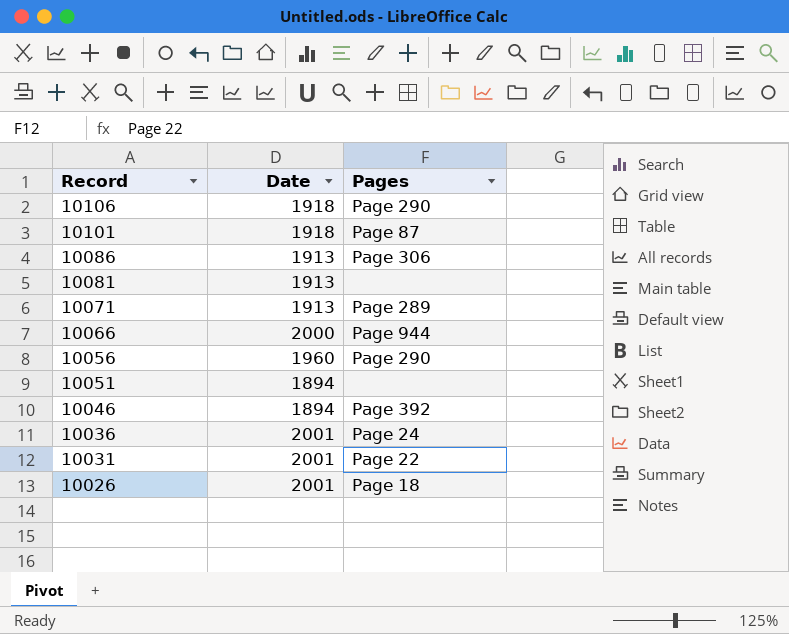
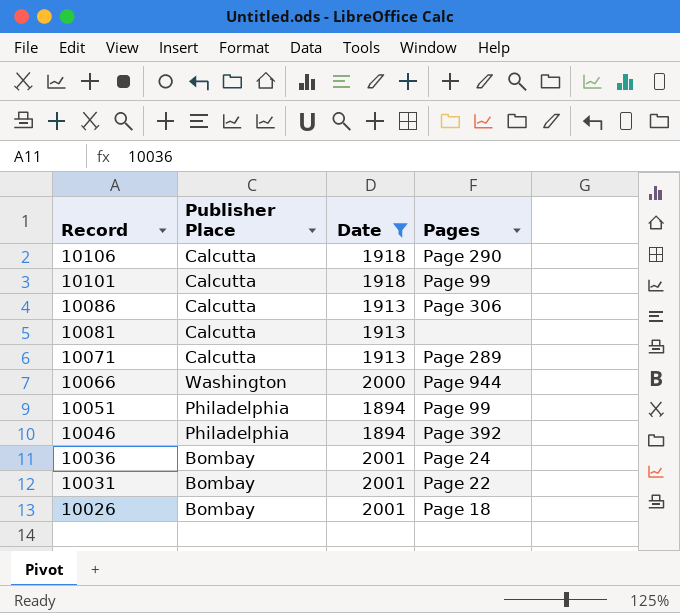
filter: none -> Date != 1960
column Publisher Place | position: none -> 2
10101 | Pages: Page 87 -> Page 99
10051 | Pages: none -> Page 99

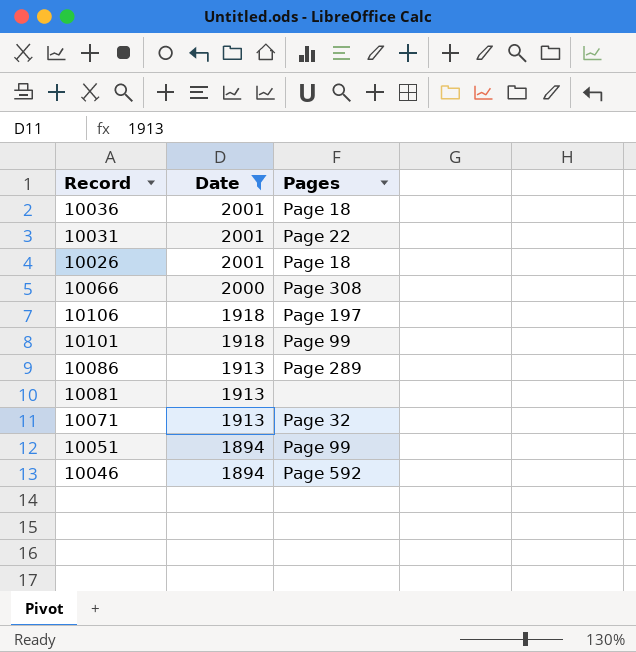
row order: Record descending -> Date descending
column Publisher Place | position: 2 -> none
10036 | Pages: Page 24 -> Page 18
10066 | Pages: Page 944 -> Page 308
10106 | Pages: Page 290 -> Page 197
10086 | Pages: Page 306 -> Page 289
10071 | Pages: Page 289 -> Page 32
10046 | Pages: Page 392 -> Page 592

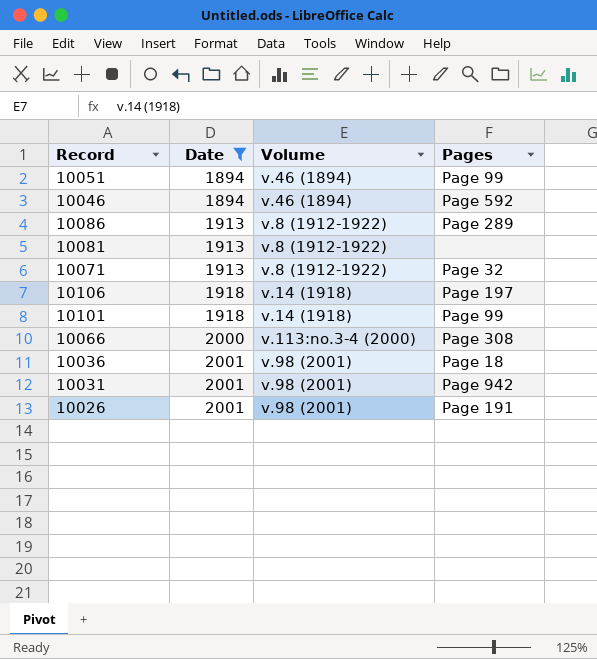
row order: Date descending -> Date ascending
column Volume | position: none -> 3
10031 | Pages: Page 22 -> Page 942
10026 | Pages: Page 18 -> Page 191

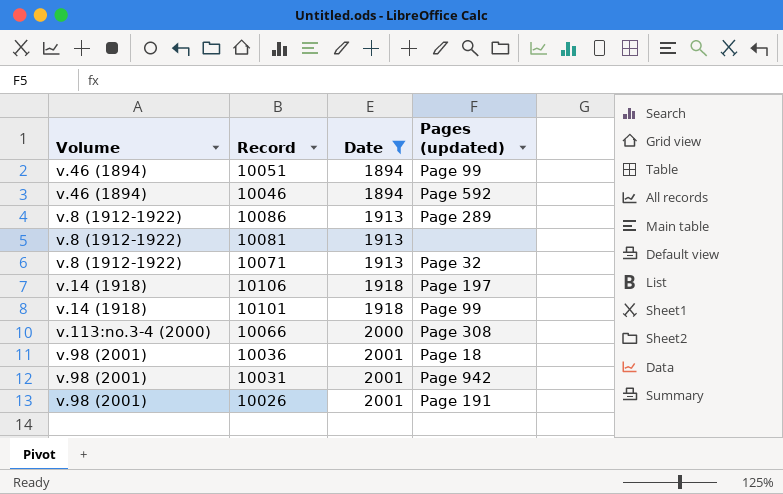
column Volume | position: 3 -> 1
column name: Pages -> Pages (updated)

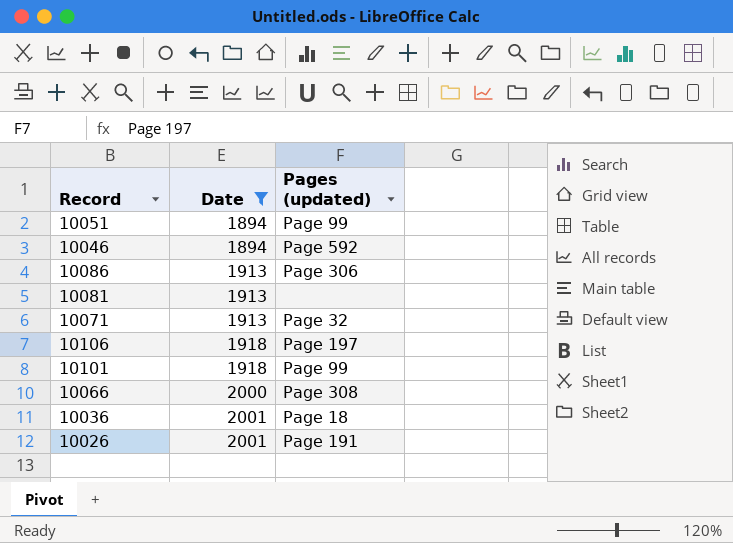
column Volume | position: 1 -> none
row 10031: v.98 (2001) | 2001 | Page 942 -> none
10086 | Pages (updated): Page 289 -> Page 306

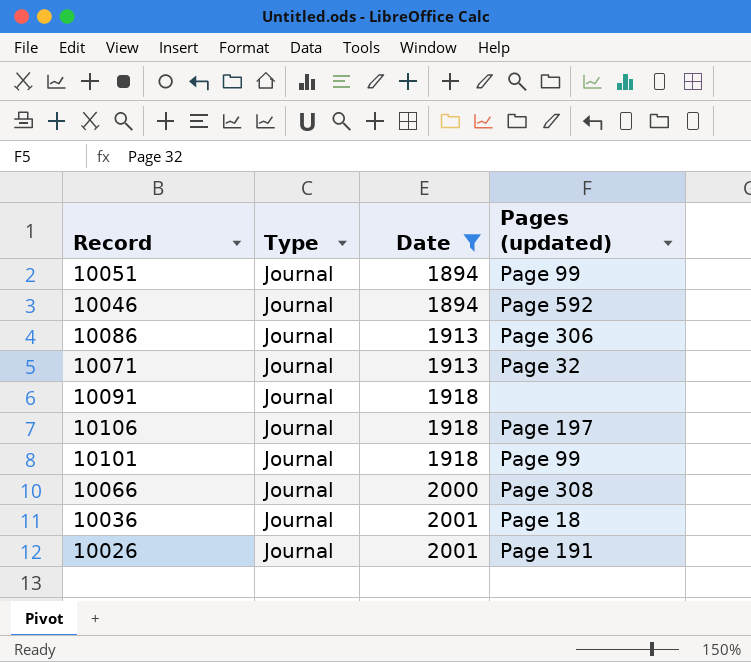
column Type | position: none -> 2
row 10081: 1913 | none -> none
row 10091: none -> Journal | 1918 | none

